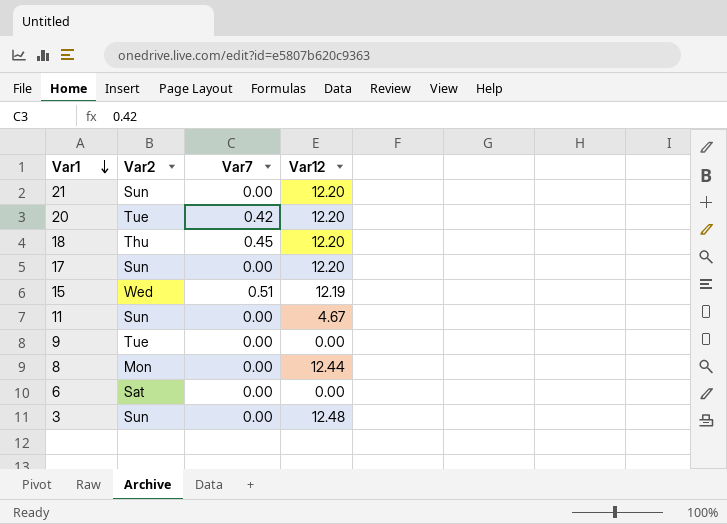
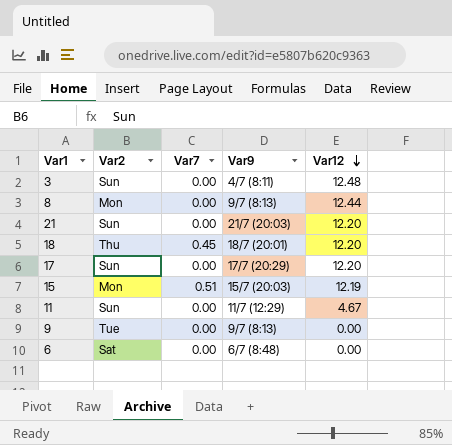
row order: Var1 descending -> Var12 descending
column Var9 | position: none -> 4
row 20: Tue | 0.42 | 12.20 -> none
15 | Var2: Wed -> Mon

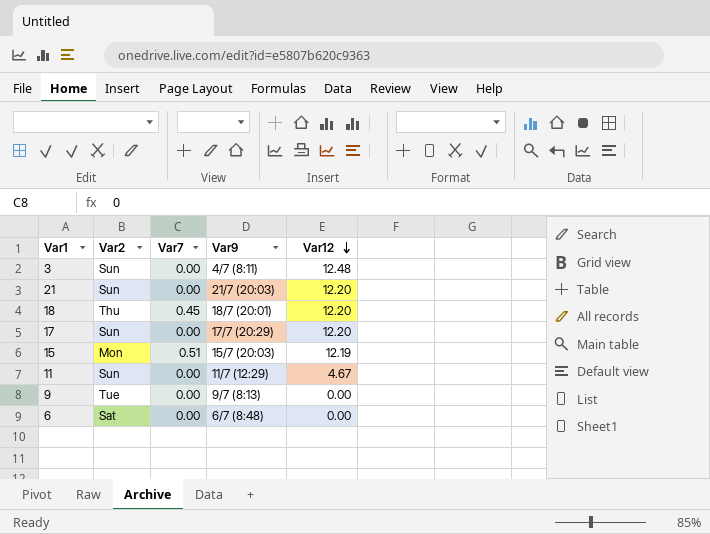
row 8: Mon | 0.00 | 9/7 (8:13) | 12.44 -> none

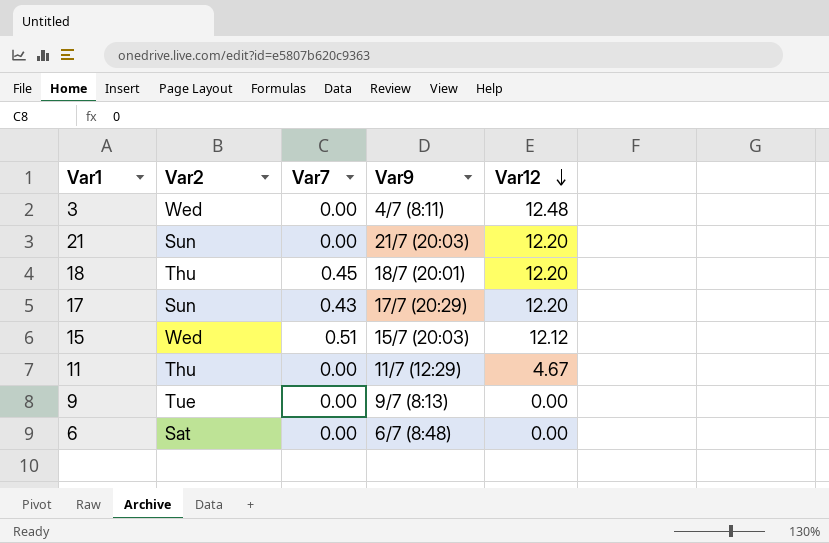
3 | Var2: Sun -> Wed
17 | Var7: 0.00 -> 0.43
15 | Var2: Mon -> Wed
15 | Var12: 12.19 -> 12.12
11 | Var2: Sun -> Thu

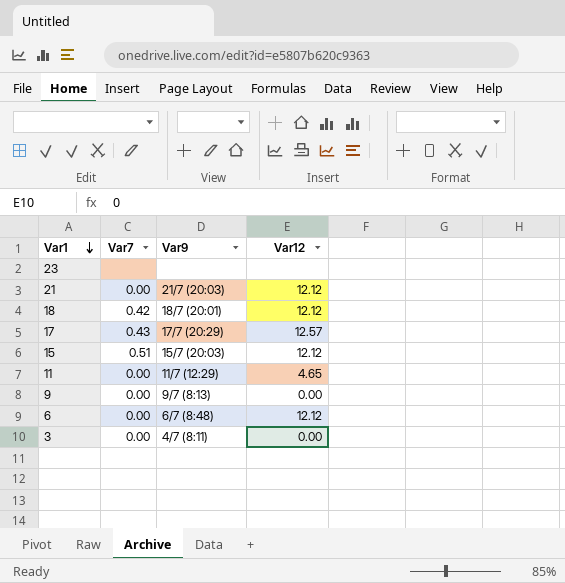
row order: Var12 descending -> Var1 descending
column Var2 | position: 2 -> none
row 23: none -> none | none | none
21 | Var12: 12.20 -> 12.12
18 | Var7: 0.45 -> 0.42
18 | Var12: 12.20 -> 12.12
17 | Var12: 12.20 -> 12.57
11 | Var12: 4.67 -> 4.65
6 | Var12: 0.00 -> 12.12
3 | Var12: 12.48 -> 0.00

